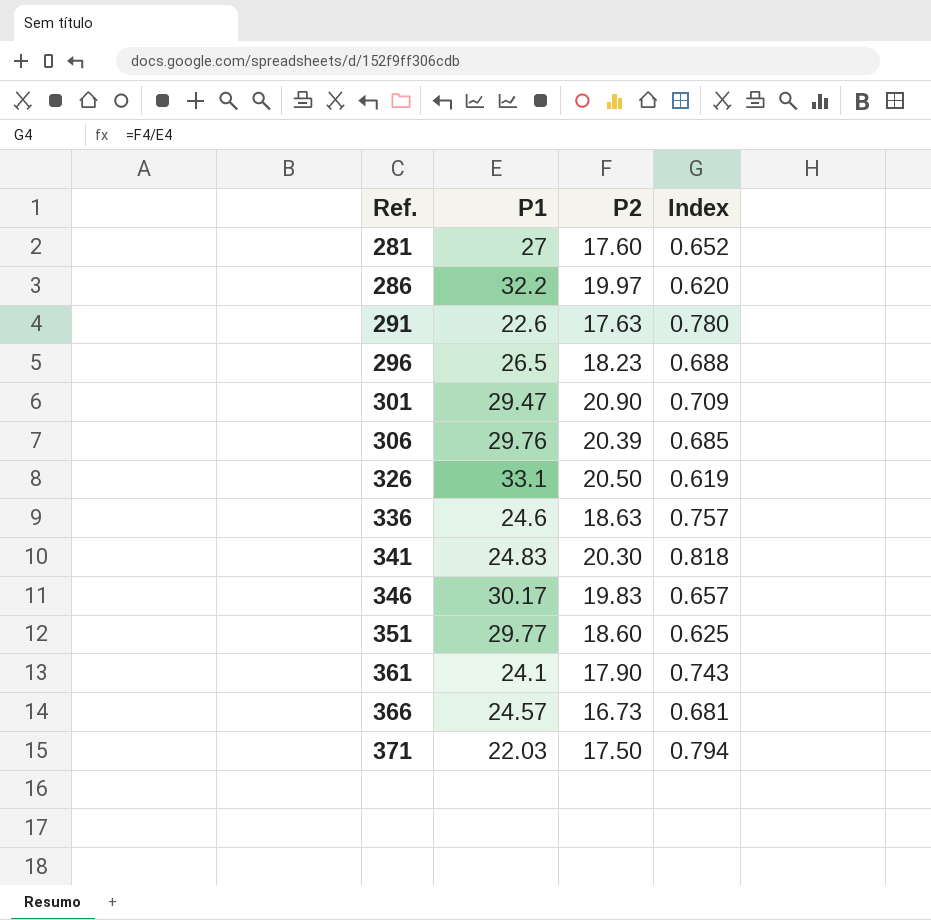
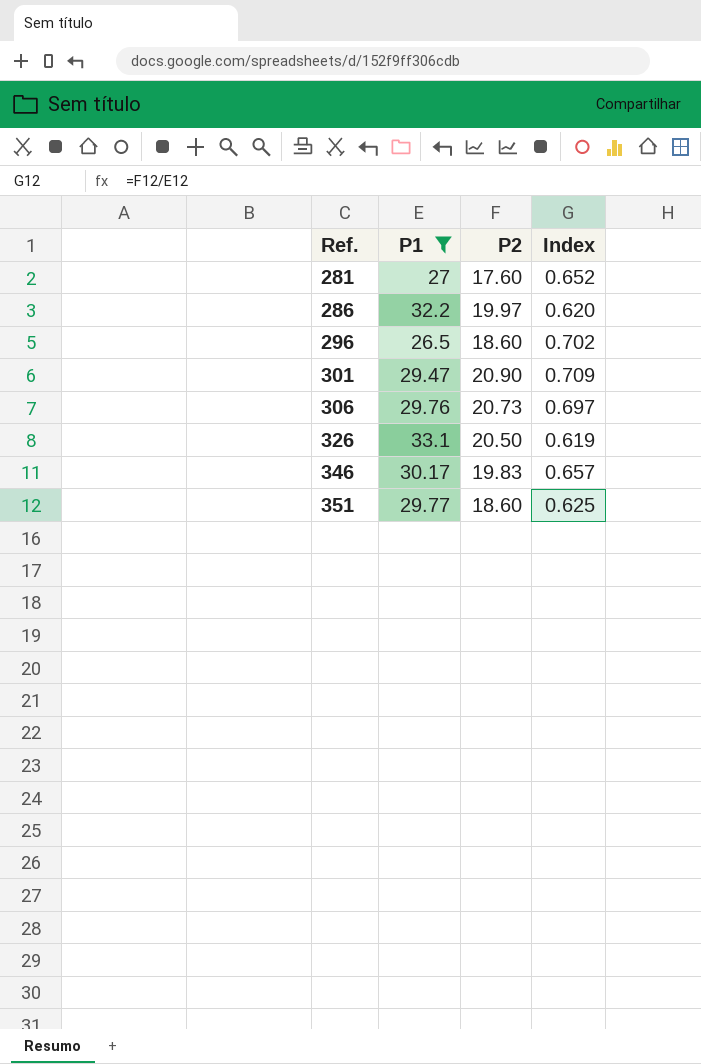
filter: none -> P1 >= 26.5
296 | P2: 18.23 -> 18.60
296 | Index: 0.688 -> 0.702
306 | P2: 20.39 -> 20.73
306 | Index: 0.685 -> 0.697

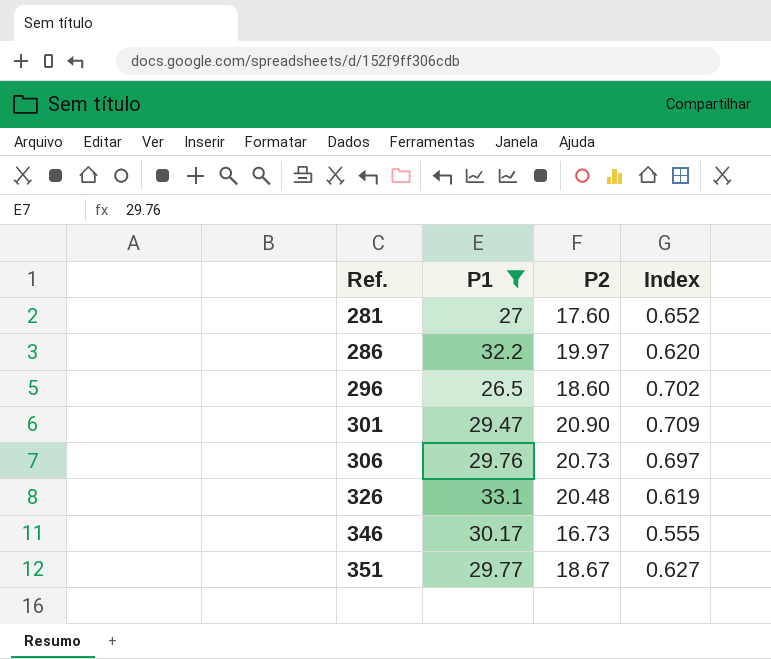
326 | P2: 20.50 -> 20.48
346 | P2: 19.83 -> 16.73
346 | Index: 0.657 -> 0.555
351 | P2: 18.60 -> 18.67
351 | Index: 0.625 -> 0.627

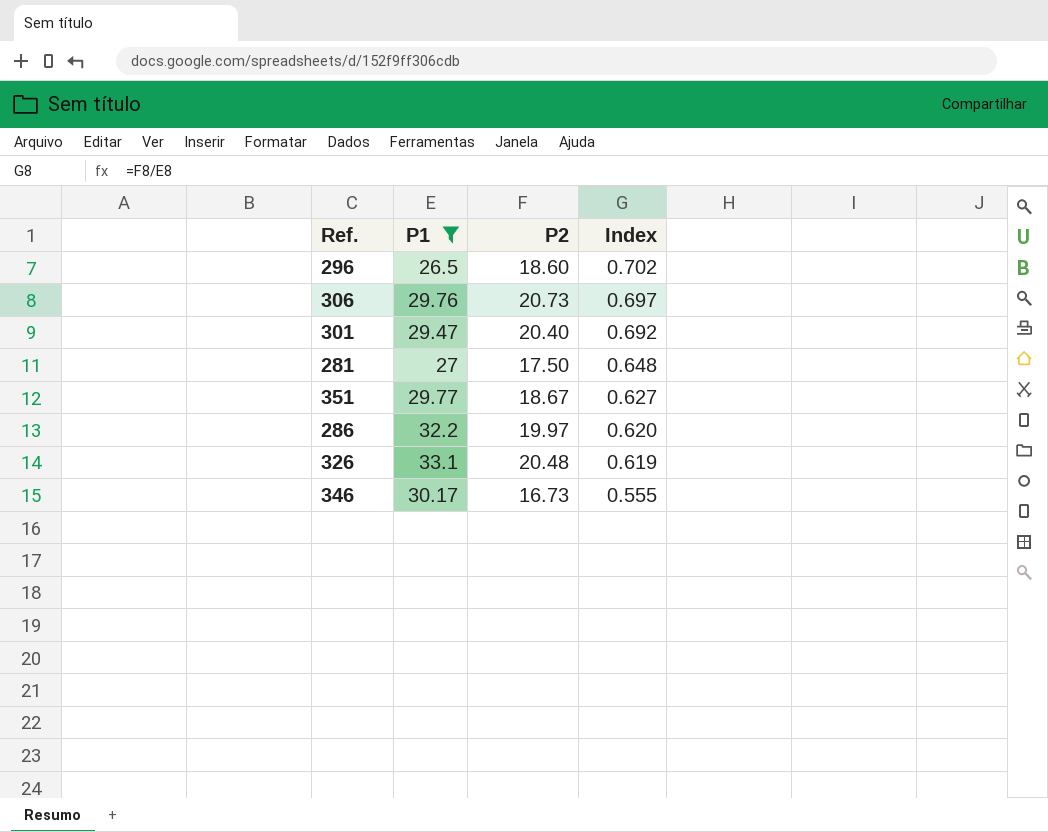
row order: Ref. ascending -> Index descending
301 | P2: 20.90 -> 20.40
301 | Index: 0.709 -> 0.692
281 | P2: 17.60 -> 17.50
281 | Index: 0.652 -> 0.648

